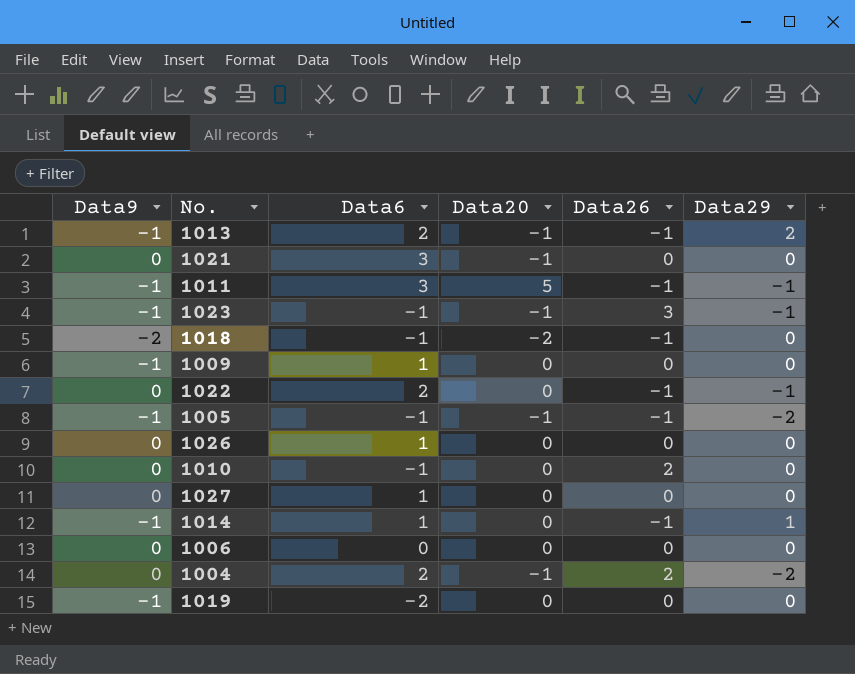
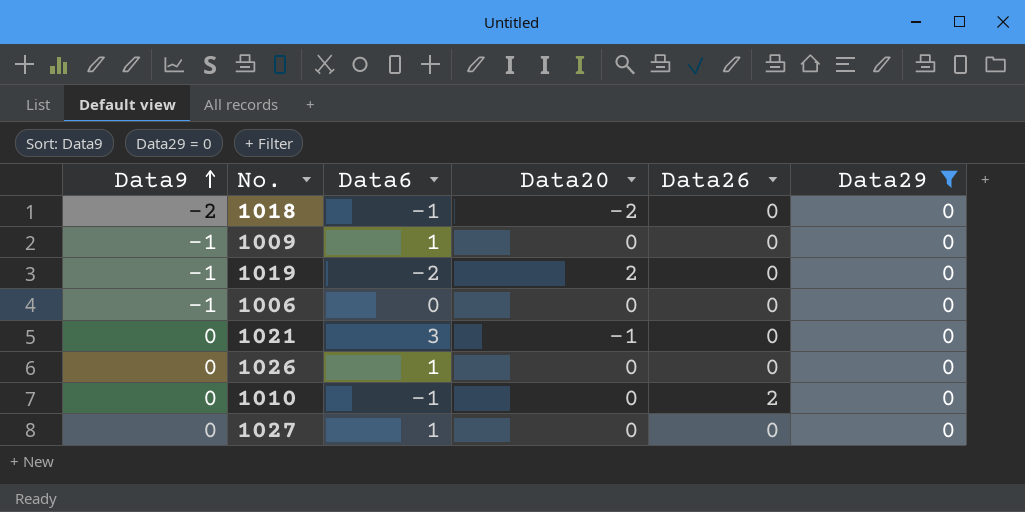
filter: none -> Data29 = 0
row order: none -> Data9 ascending
1018 | Data26: -1 -> 0
1019 | Data20: 0 -> 2
1006 | Data9: 0 -> -1

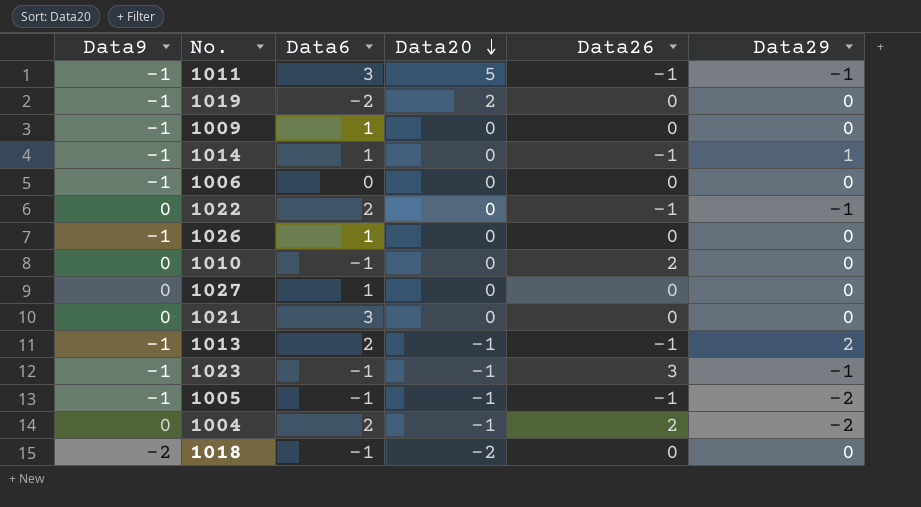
filter: Data29 = 0 -> none
row order: Data9 ascending -> Data20 descending
1026 | Data9: 0 -> -1
1021 | Data20: -1 -> 0

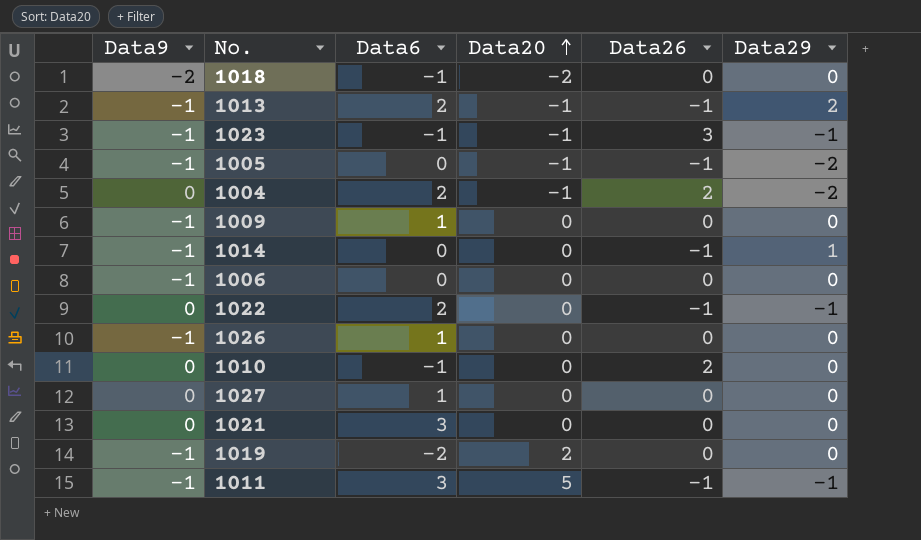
row order: Data20 descending -> Data20 ascending
1005 | Data6: -1 -> 0
1014 | Data6: 1 -> 0

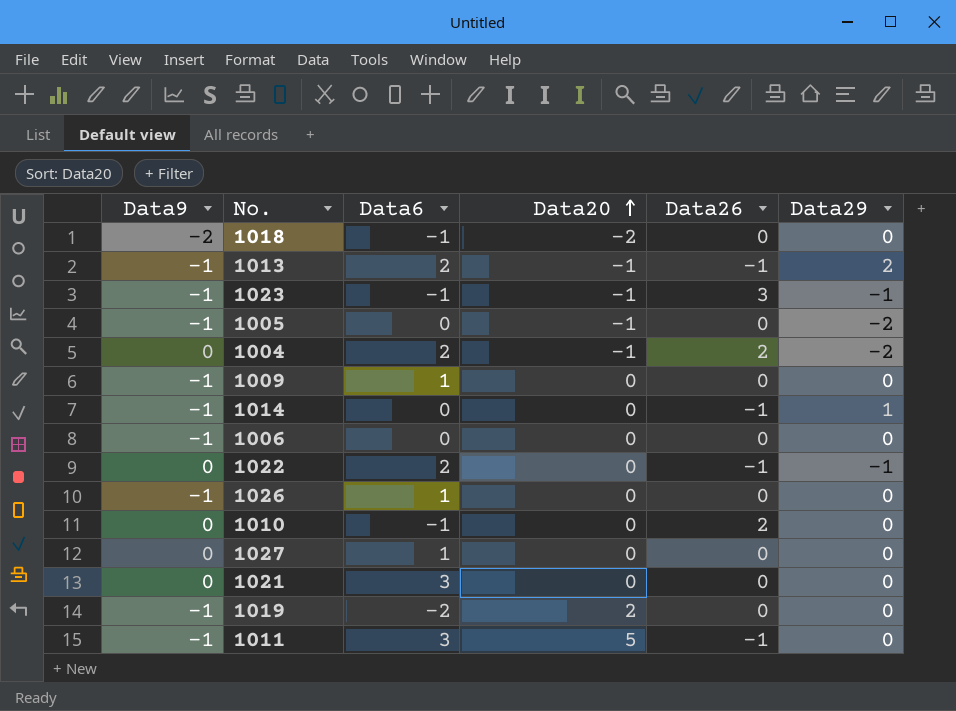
1005 | Data26: -1 -> 0
1011 | Data29: -1 -> 0

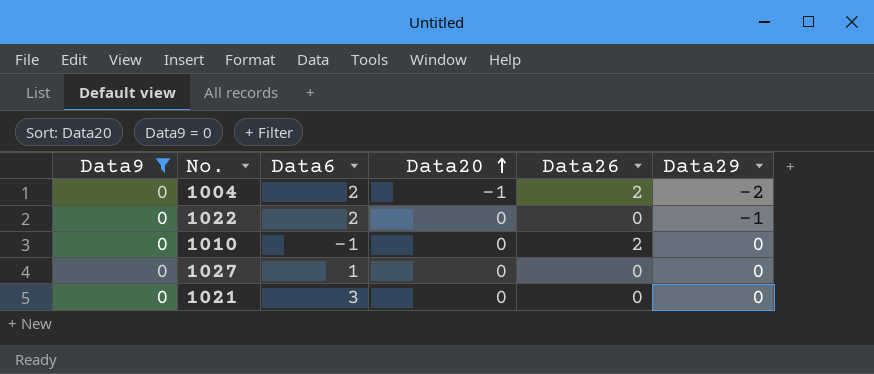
filter: none -> Data9 = 0
1022 | Data26: -1 -> 0

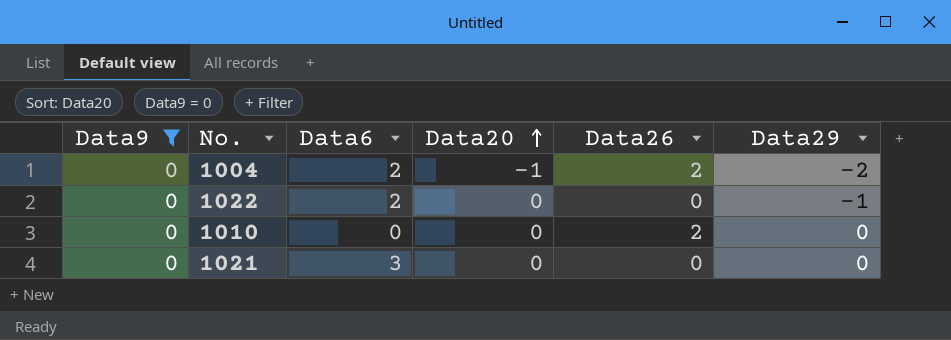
row 1027: 0 | 1 | 0 | 0 | 0 -> none
1010 | Data6: -1 -> 0

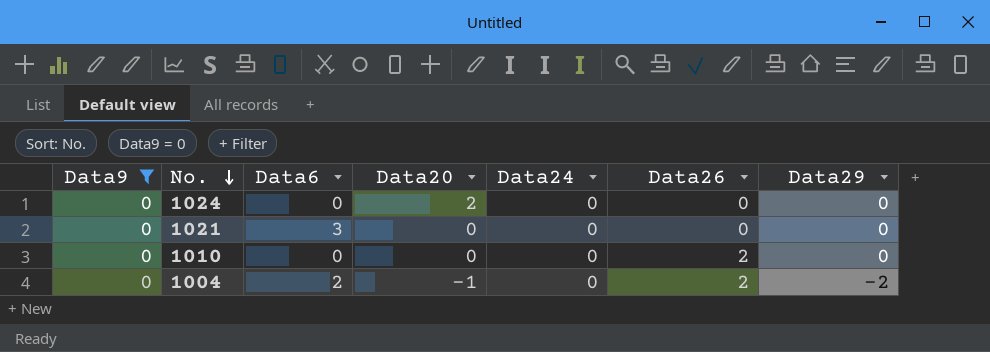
row order: Data20 ascending -> No. descending
column Data24 | position: none -> 5
row 1022: 0 | 2 | 0 | 0 | -1 -> none
row 1024: none -> 0 | 0 | 2 | 0 | 0 | 0

